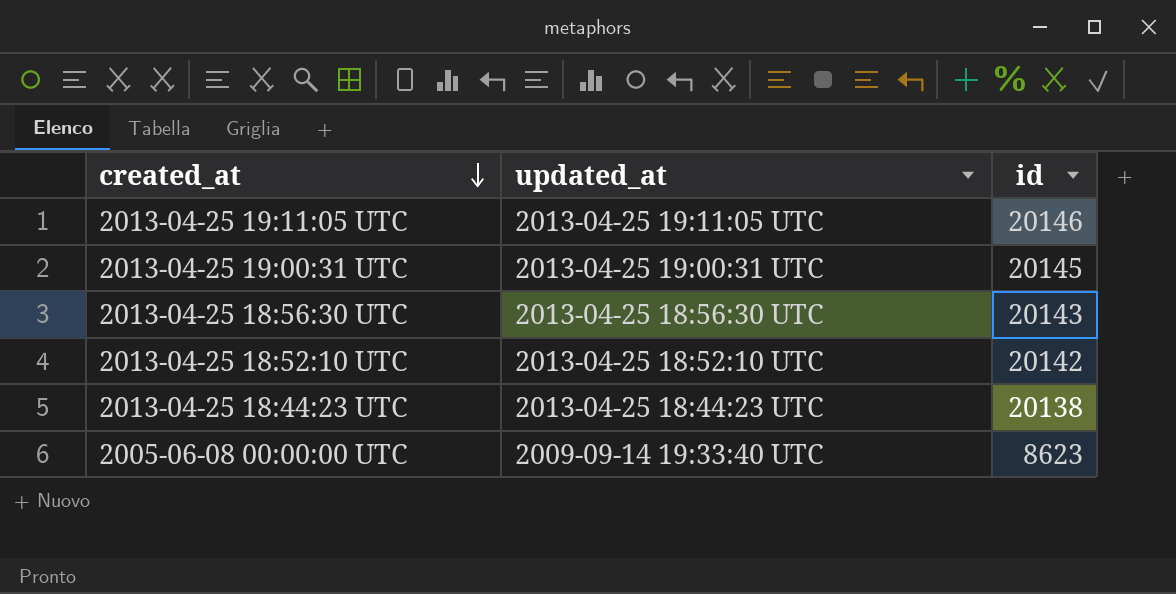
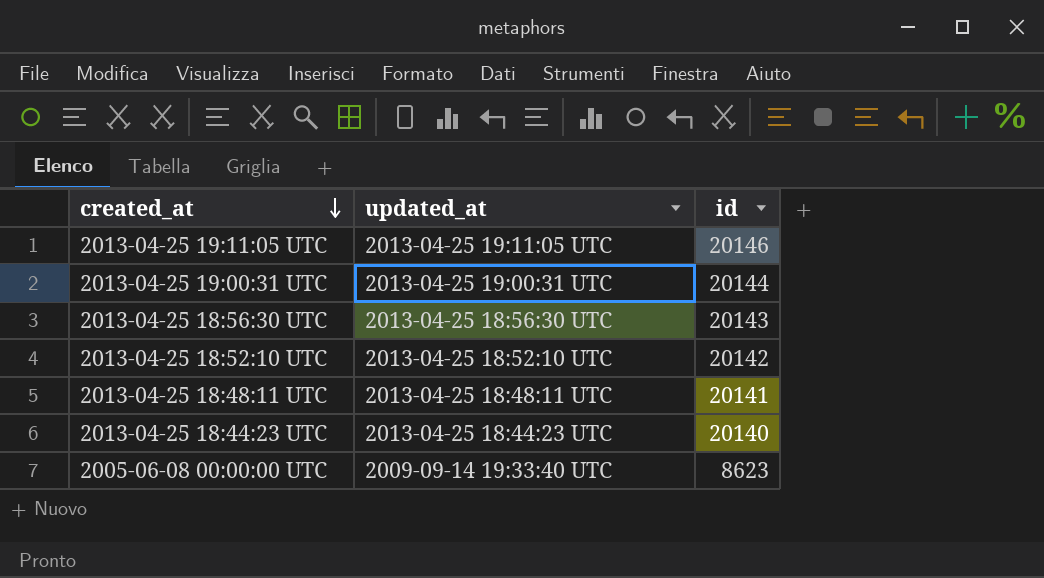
2013-04-25 19:00:31 UTC | id: 20145 -> 20144
row 2013-04-25 18:48:11 UTC: none -> 2013-04-25 18:48:11 UTC | 20141
2013-04-25 18:44:23 UTC | id: 20138 -> 20140

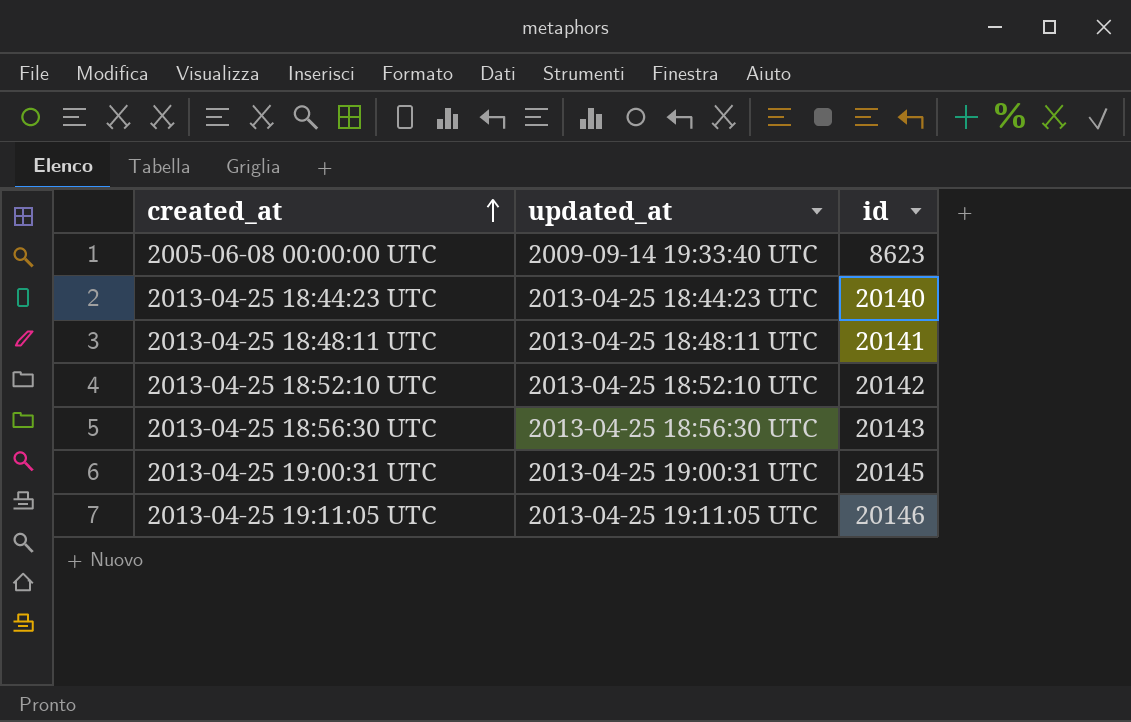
row order: created_at descending -> created_at ascending
2013-04-25 19:00:31 UTC | id: 20144 -> 20145

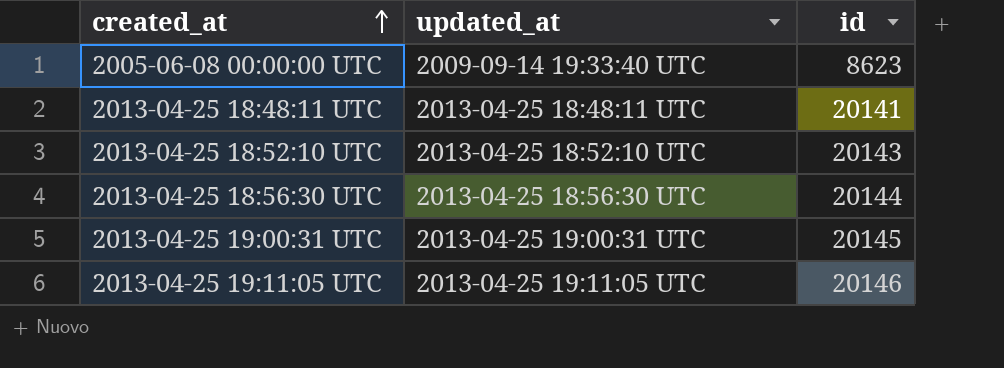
row 2013-04-25 18:44:23 UTC: 2013-04-25 18:44:23 UTC | 20140 -> none
2013-04-25 18:52:10 UTC | id: 20142 -> 20143
2013-04-25 18:56:30 UTC | id: 20143 -> 20144

